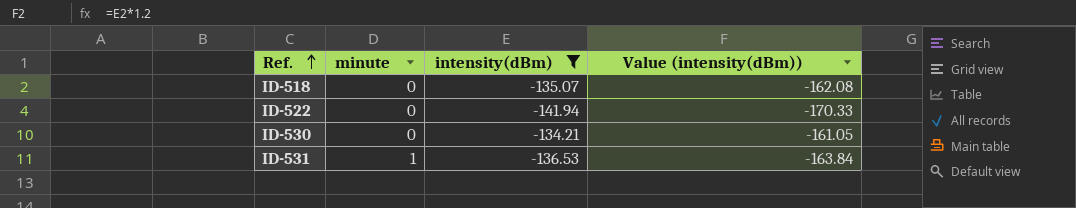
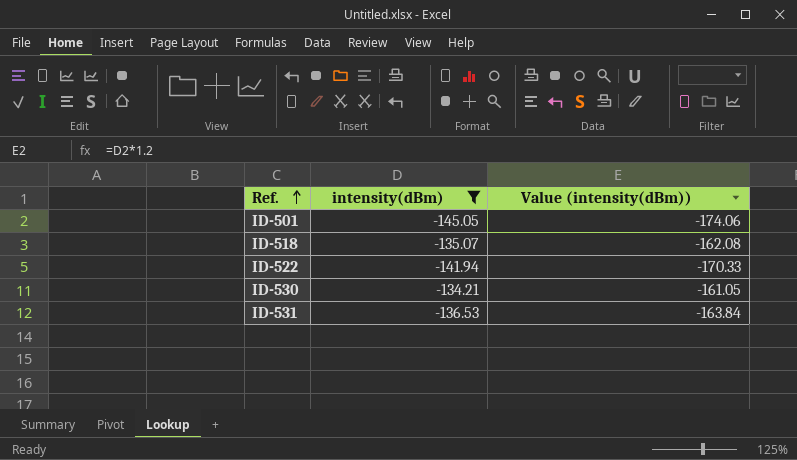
column minute | position: 2 -> none
row ID-501: none -> -145.05 | -174.06

